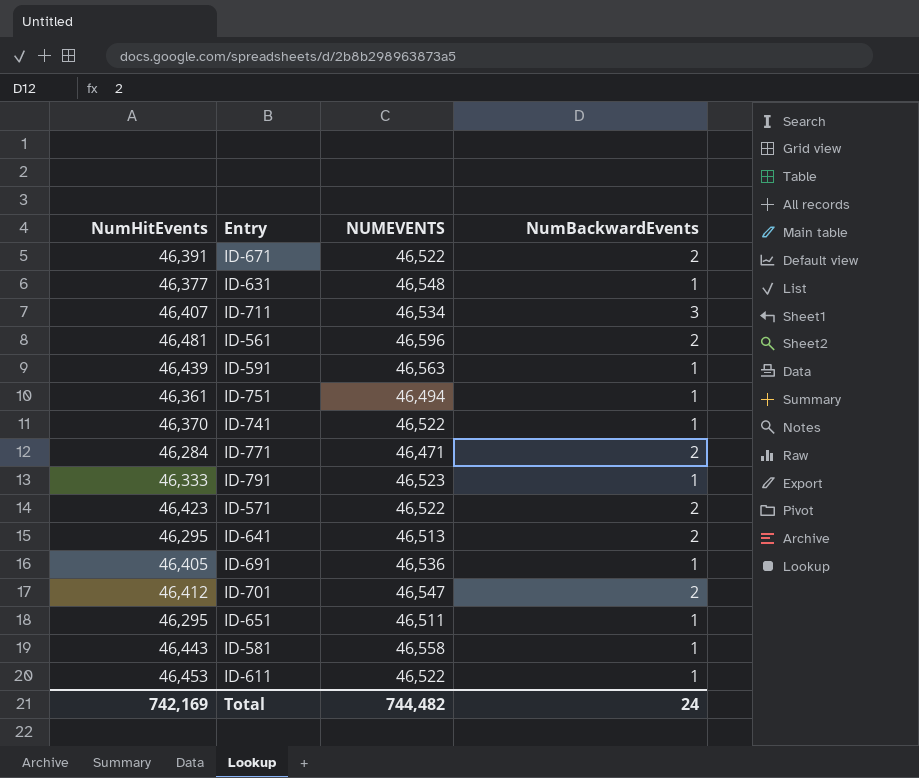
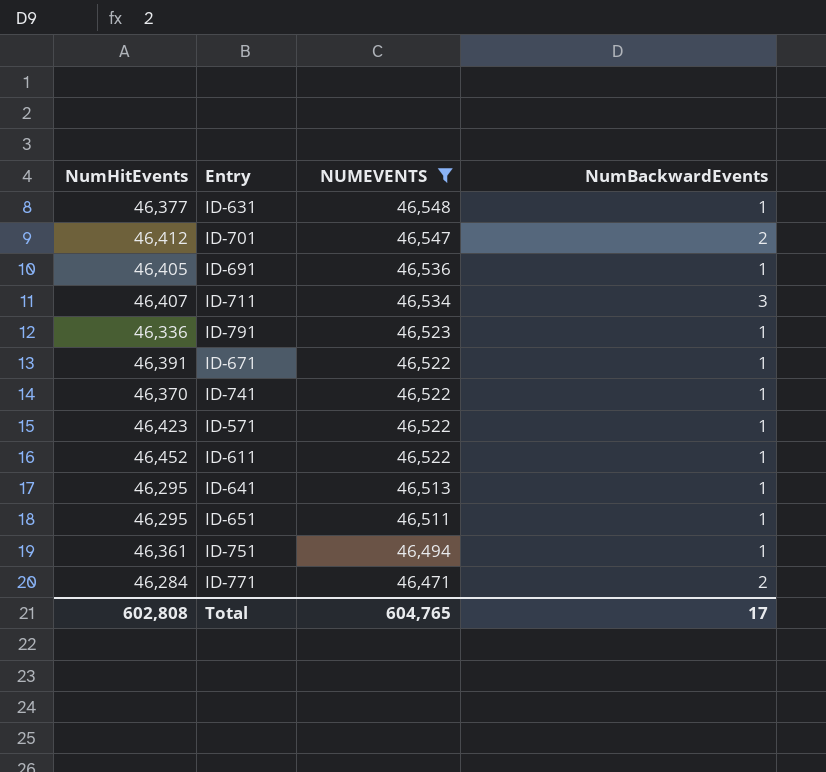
filter: none -> NUMEVENTS <= 46,548
row order: none -> NUMEVENTS descending
ID-791 | NumHitEvents: 46,333 -> 46,336
ID-671 | NumBackwardEvents: 2 -> 1
ID-571 | NumBackwardEvents: 2 -> 1
ID-611 | NumHitEvents: 46,453 -> 46,452
ID-641 | NumBackwardEvents: 2 -> 1
Total | NumHitEvents: 742,169 -> 602,808
Total | NUMEVENTS: 744,482 -> 604,765
Total | NumBackwardEvents: 24 -> 17

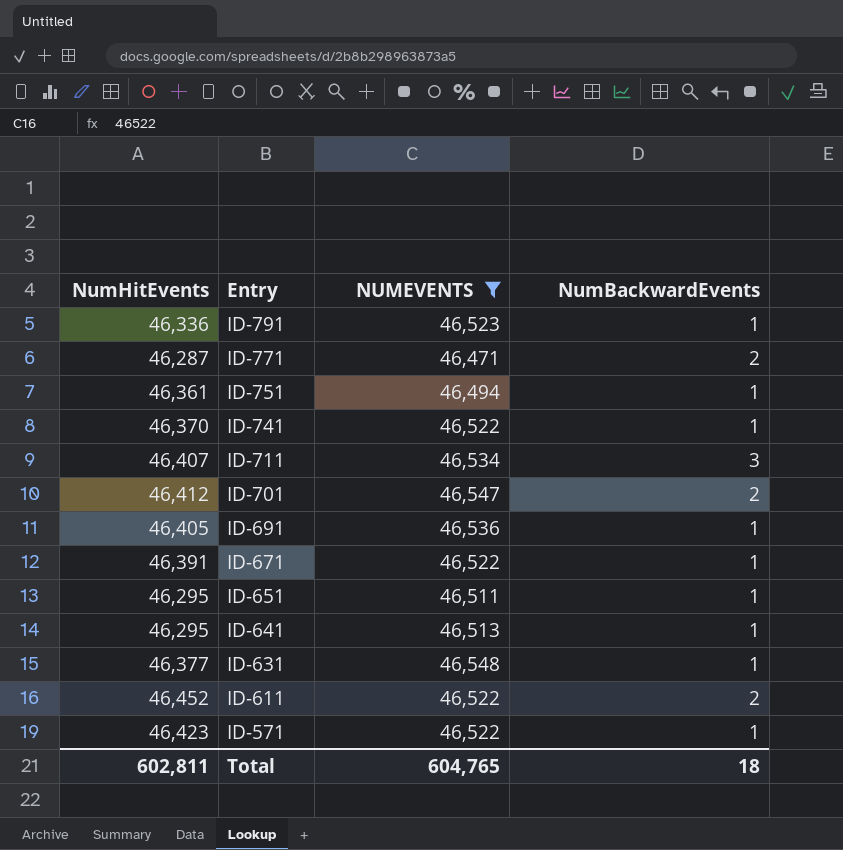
row order: NUMEVENTS descending -> Entry descending
ID-771 | NumHitEvents: 46,284 -> 46,287
ID-611 | NumBackwardEvents: 1 -> 2
Total | NumHitEvents: 602,808 -> 602,811
Total | NumBackwardEvents: 17 -> 18

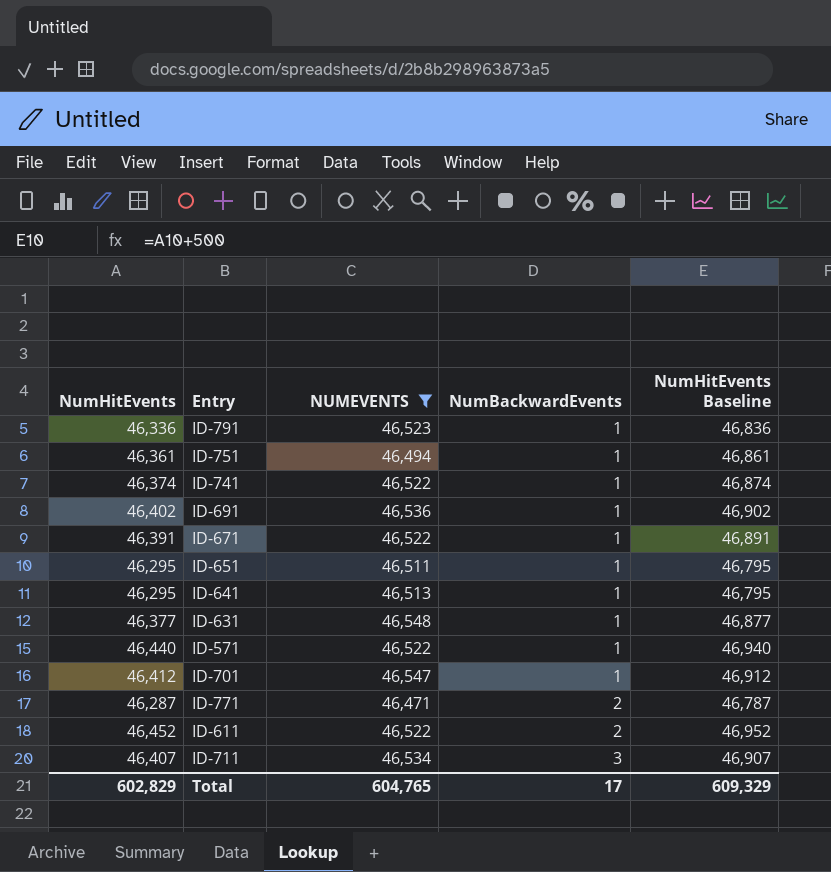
row order: Entry descending -> NumBackwardEvents ascending
column NumHitEvents Baseline | formula: none -> [NumHitEvents] + 500
ID-741 | NumHitEvents: 46,370 -> 46,374
ID-691 | NumHitEvents: 46,405 -> 46,402
ID-571 | NumHitEvents: 46,423 -> 46,440
ID-701 | NumBackwardEvents: 2 -> 1
Total | NumHitEvents: 602,811 -> 602,829
Total | NumBackwardEvents: 18 -> 17

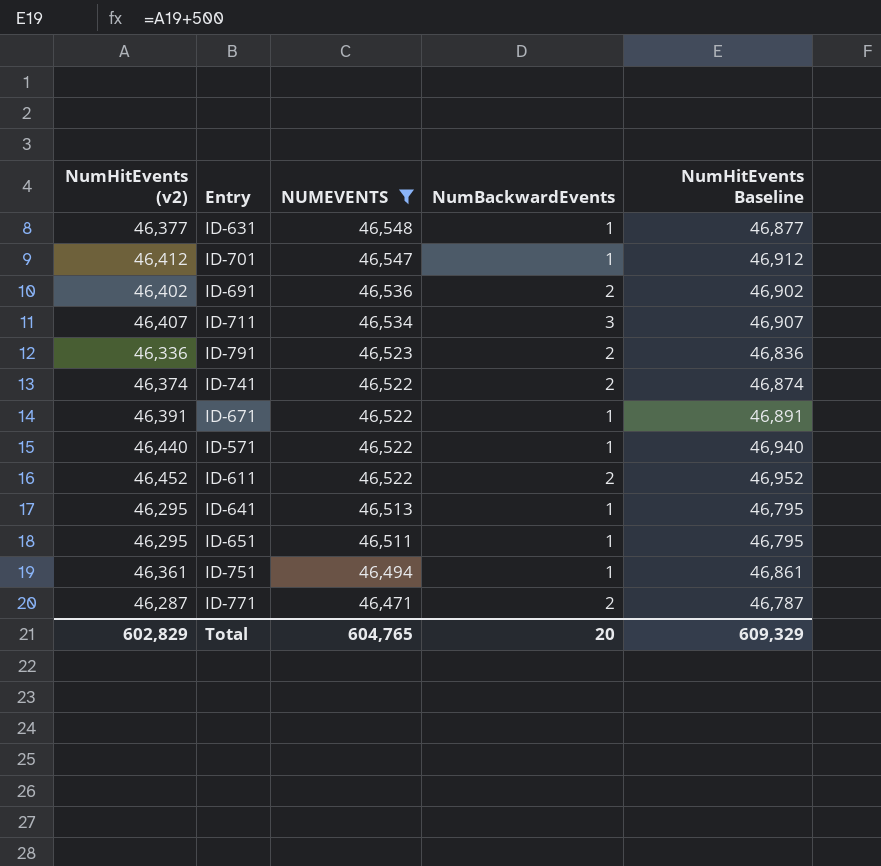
row order: NumBackwardEvents ascending -> NUMEVENTS descending
column name: NumHitEvents -> NumHitEvents (v2)
ID-691 | NumBackwardEvents: 1 -> 2
ID-791 | NumBackwardEvents: 1 -> 2
ID-741 | NumBackwardEvents: 1 -> 2
Total | NumBackwardEvents: 17 -> 20

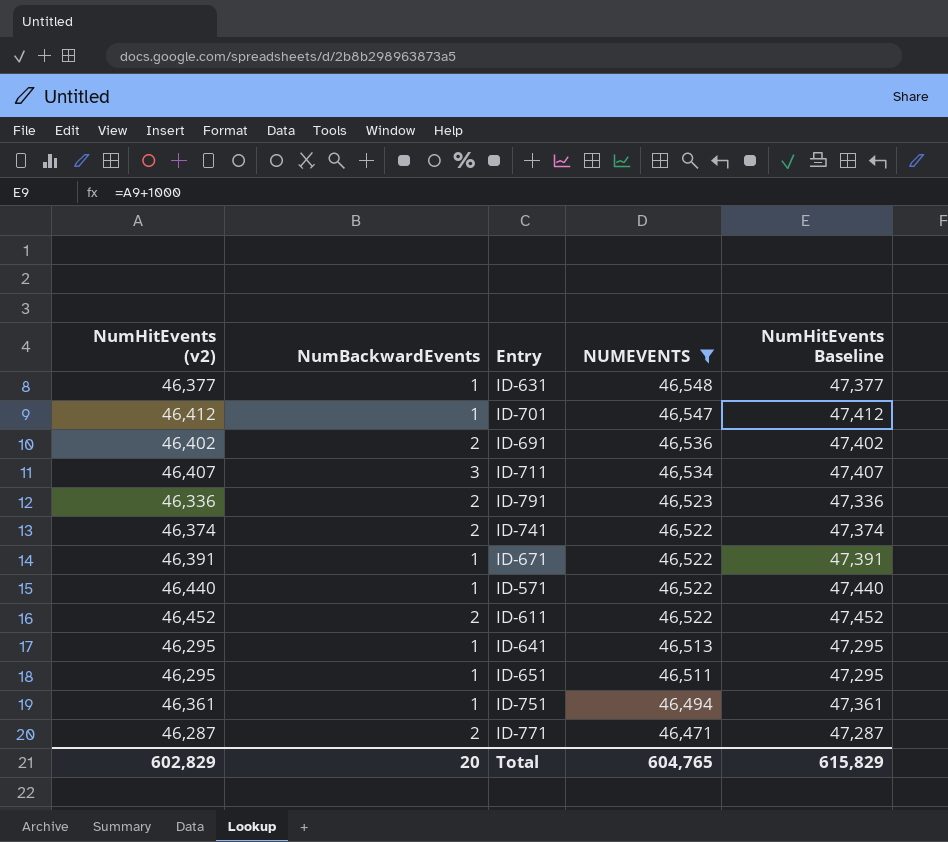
column NumBackwardEvents | position: 4 -> 2
column NumHitEvents Baseline | formula: [NumHitEvents (v2)] + 500 -> [NumHitEvents (v2)] + 1000
Total | NumHitEvents Baseline: 609,329 -> 615,829

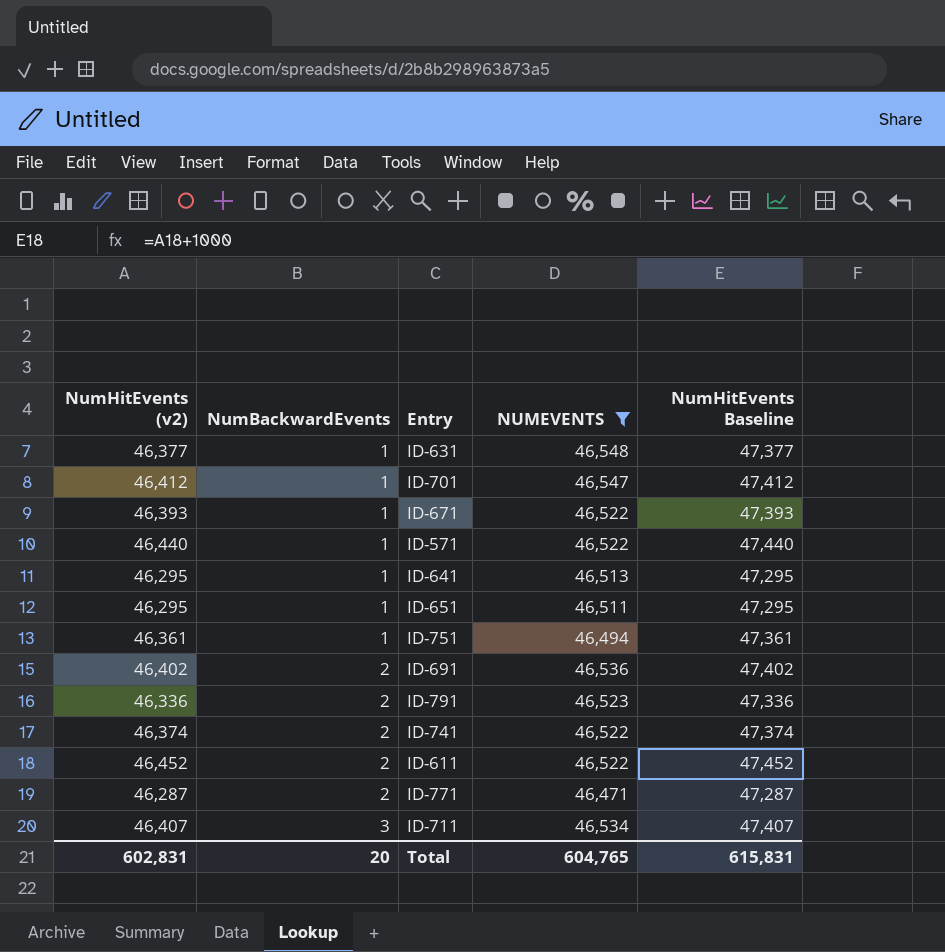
row order: NUMEVENTS descending -> NumBackwardEvents ascending
ID-671 | NumHitEvents (v2): 46,391 -> 46,393
ID-671 | NumHitEvents Baseline: 47,391 -> 47,393
Total | NumHitEvents (v2): 602,829 -> 602,831
Total | NumHitEvents Baseline: 615,829 -> 615,831

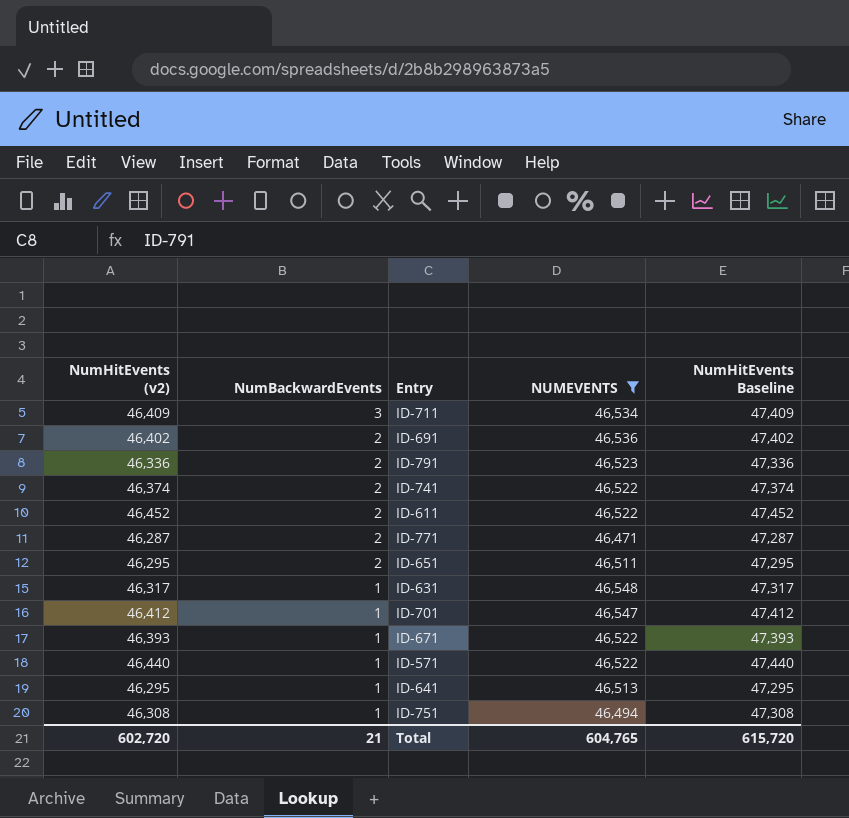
row order: NumBackwardEvents ascending -> NumBackwardEvents descending
ID-711 | NumHitEvents (v2): 46,407 -> 46,409
ID-711 | NumHitEvents Baseline: 47,407 -> 47,409
ID-651 | NumBackwardEvents: 1 -> 2
ID-631 | NumHitEvents (v2): 46,377 -> 46,317
ID-631 | NumHitEvents Baseline: 47,377 -> 47,317
ID-751 | NumHitEvents (v2): 46,361 -> 46,308
ID-751 | NumHitEvents Baseline: 47,361 -> 47,308
Total | NumHitEvents (v2): 602,831 -> 602,720
Total | NumBackwardEvents: 20 -> 21
Total | NumHitEvents Baseline: 615,831 -> 615,720

